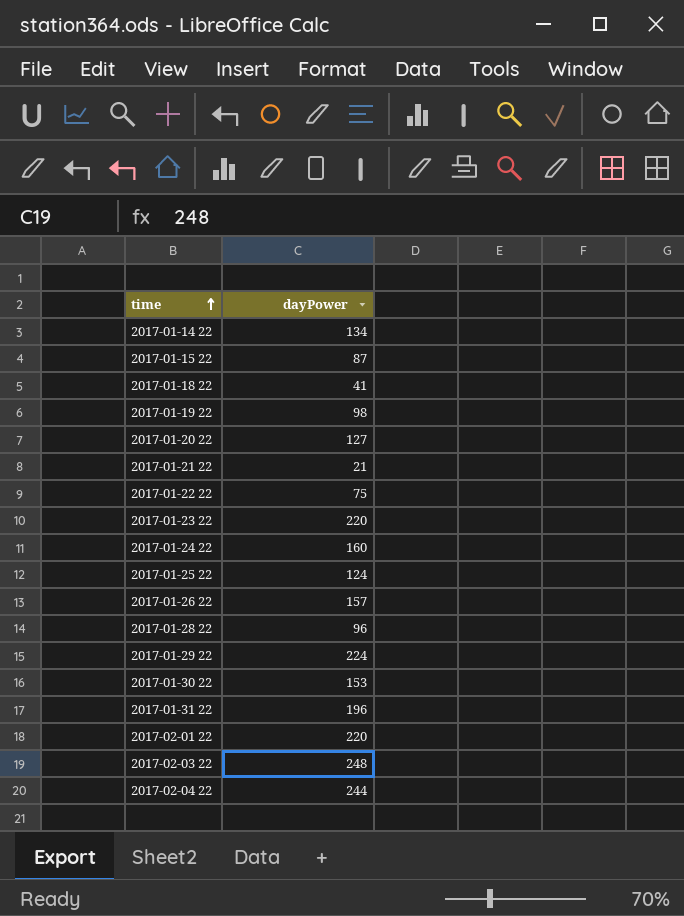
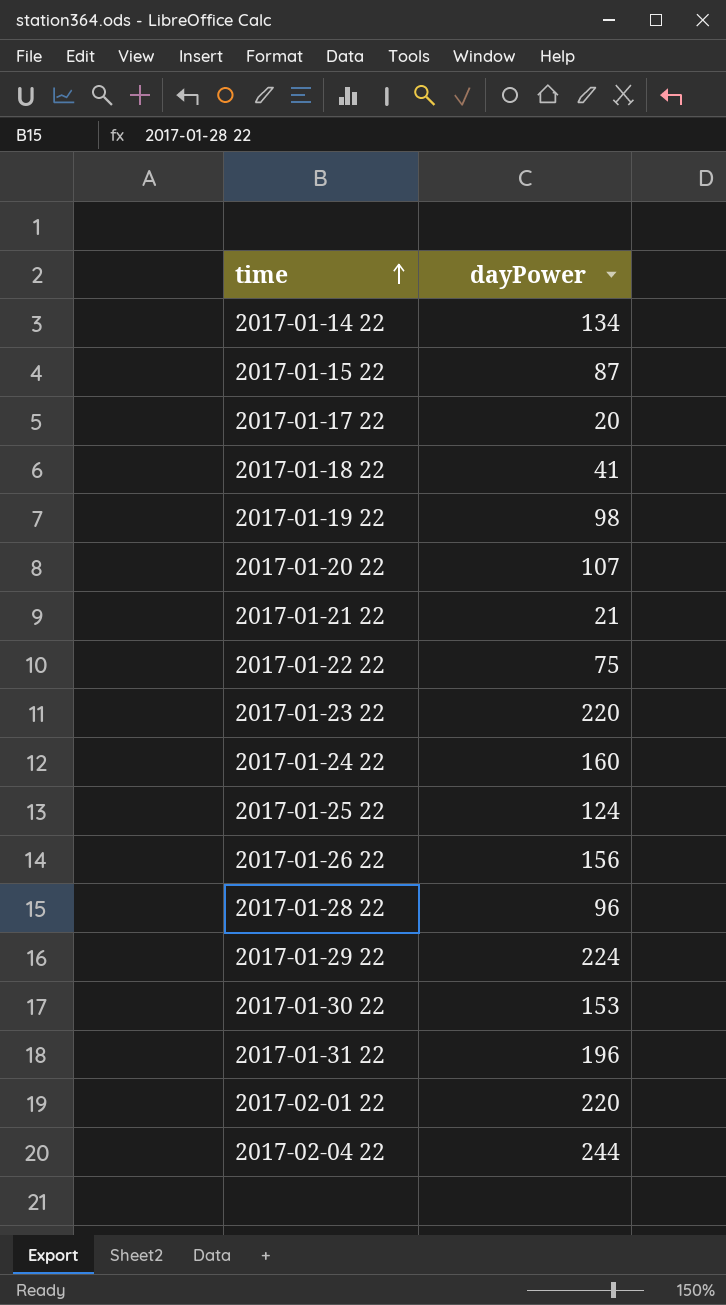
row 2017-02-03 22: 248 -> none
row 2017-01-17 22: none -> 20
2017-01-20 22 | dayPower: 127 -> 107
2017-01-26 22 | dayPower: 157 -> 156

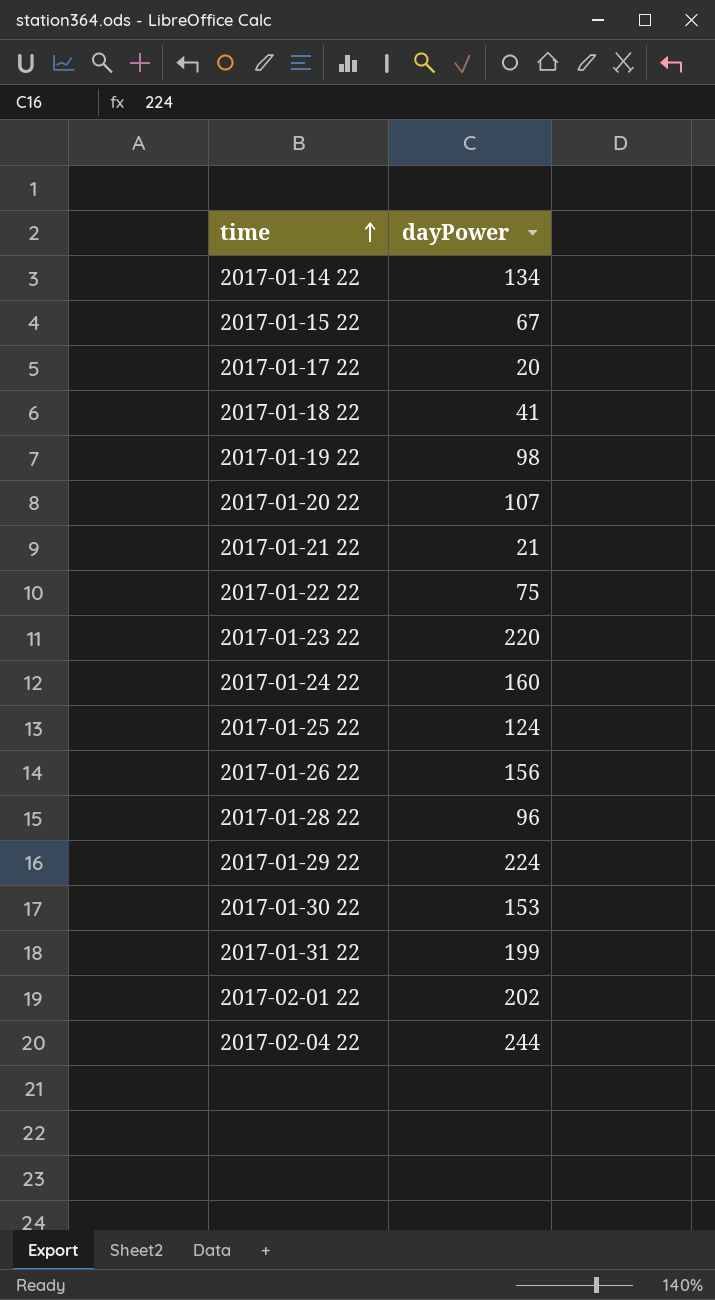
2017-01-15 22 | dayPower: 87 -> 67
2017-01-31 22 | dayPower: 196 -> 199
2017-02-01 22 | dayPower: 220 -> 202

